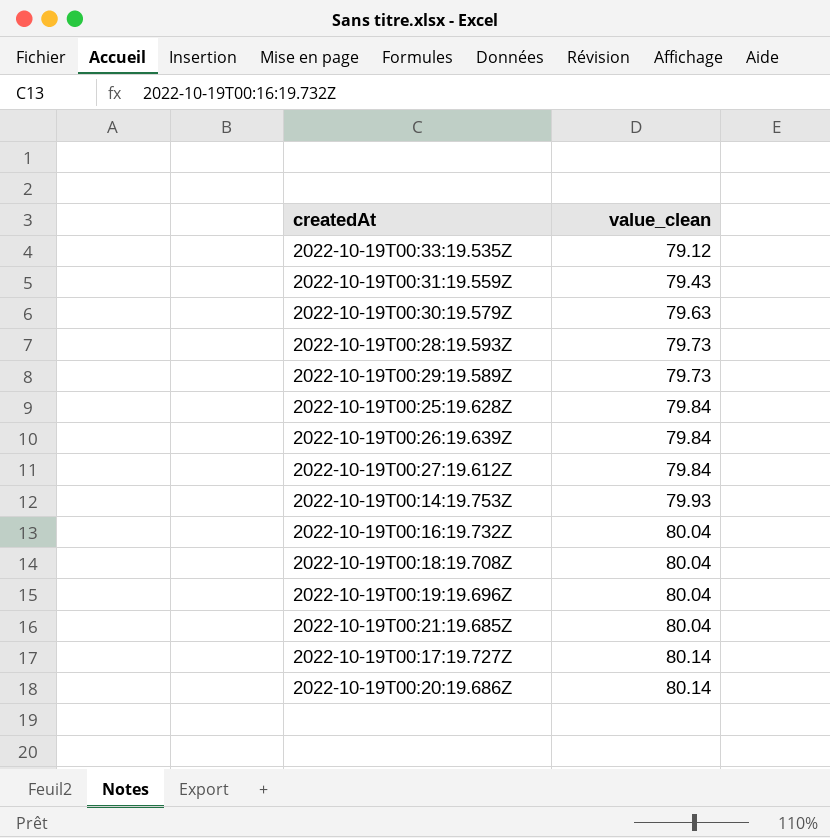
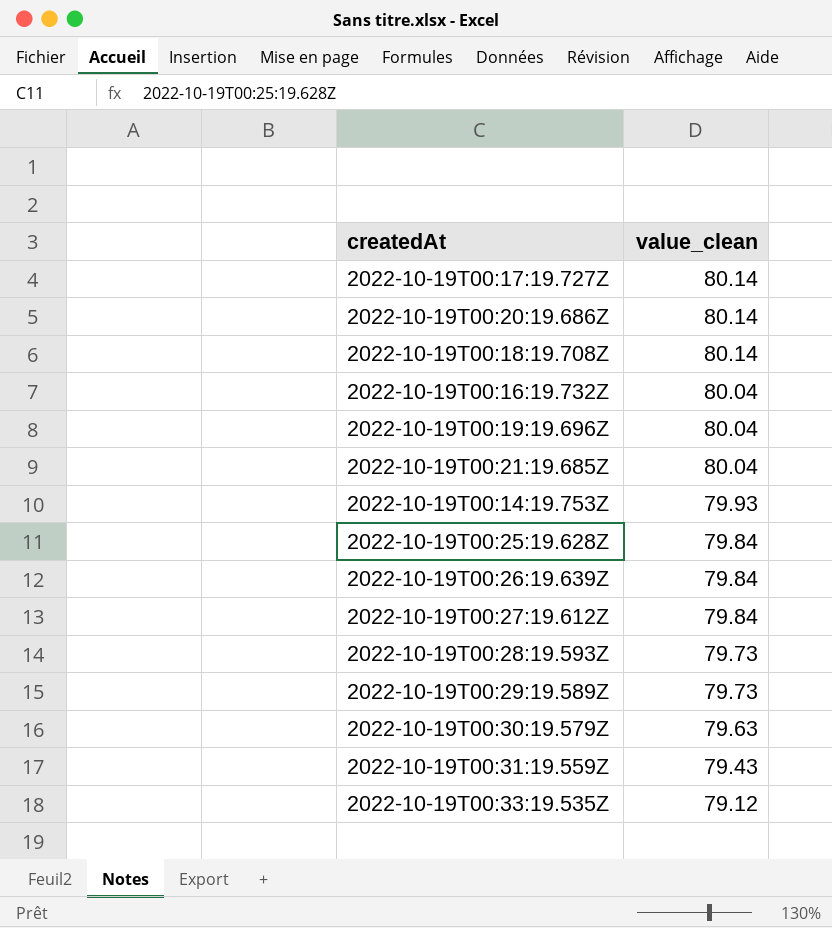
row order: value_clean ascending -> value_clean descending
2022-10-19T00:18:19.708Z | value_clean: 80.04 -> 80.14

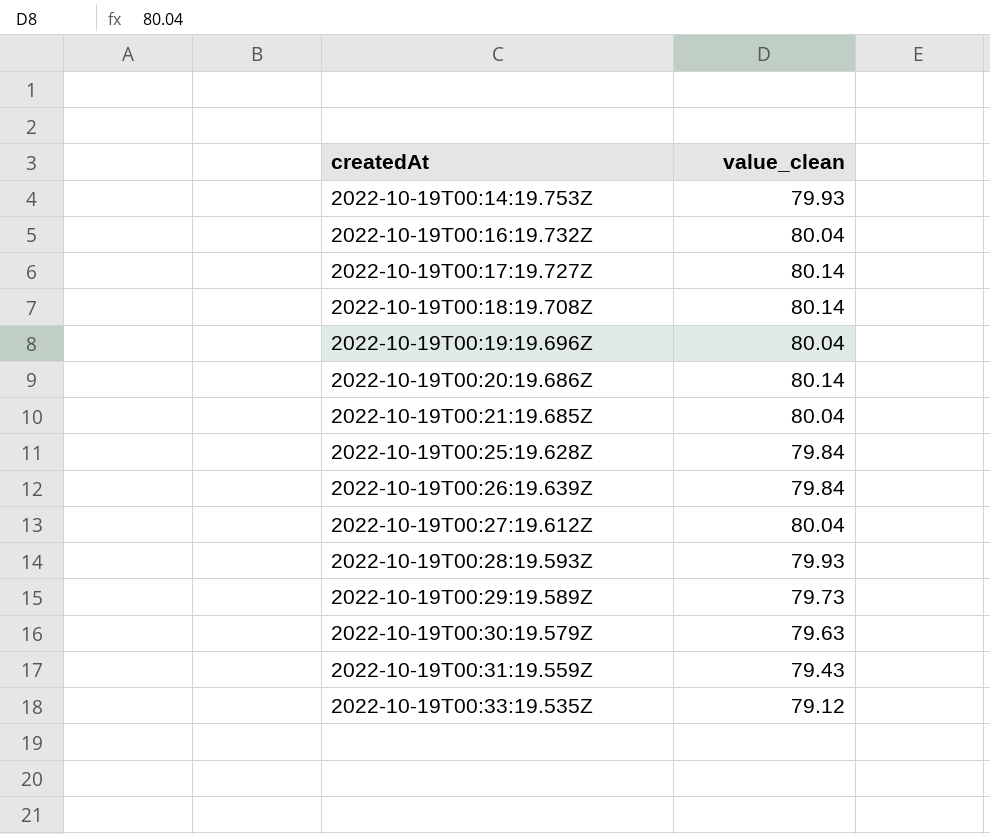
row order: value_clean descending -> createdAt ascending
2022-10-19T00:27:19.612Z | value_clean: 79.84 -> 80.04
2022-10-19T00:28:19.593Z | value_clean: 79.73 -> 79.93

